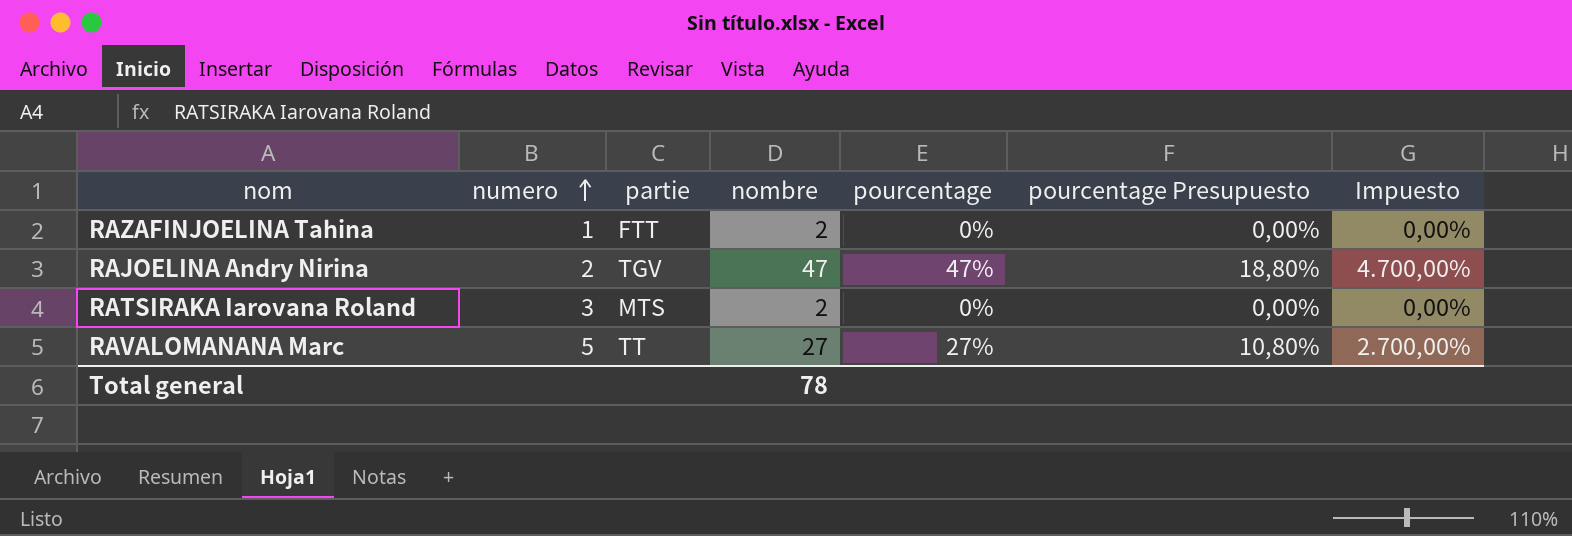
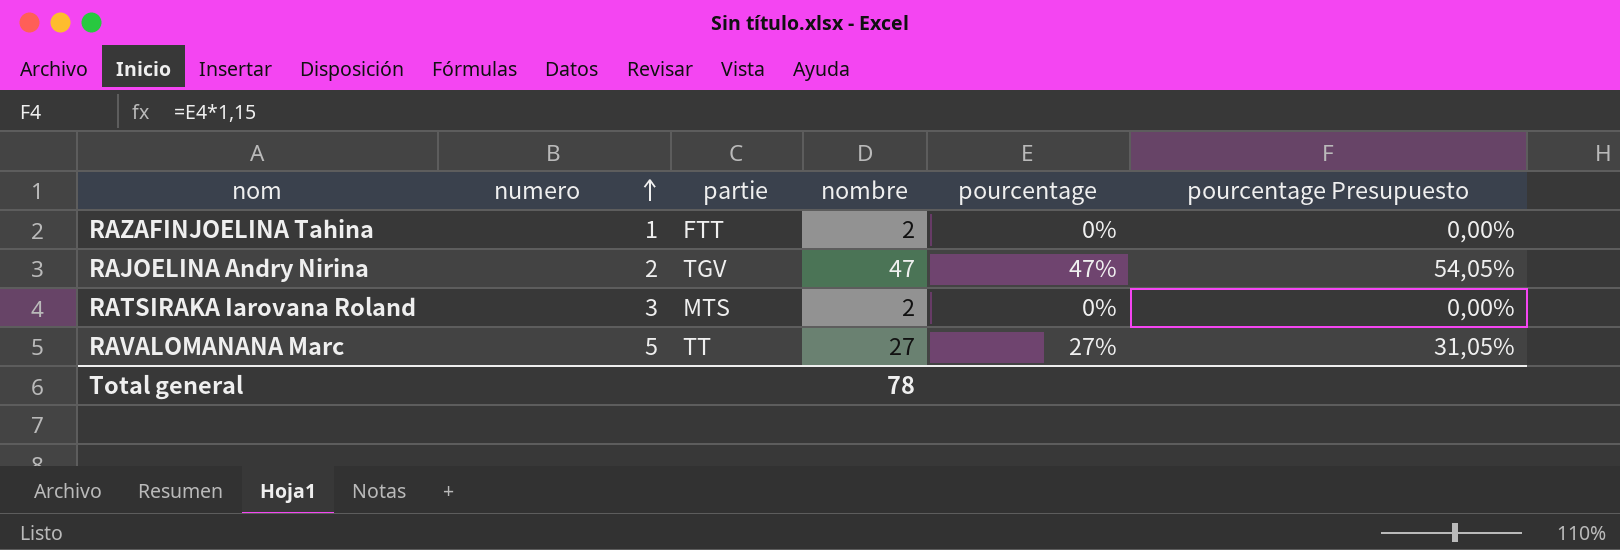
column Impuesto | formula: [pourcentage] * 100 -> none
column pourcentage Presupuesto | formula: [pourcentage] * 0,4 -> [pourcentage] * 1,15

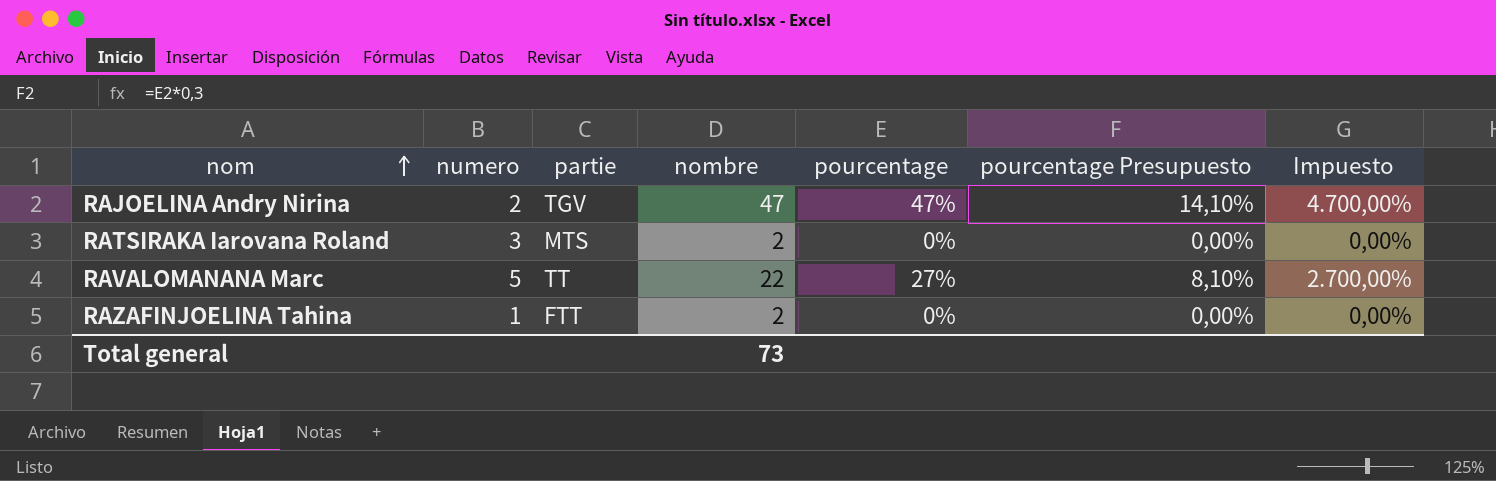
row order: numero ascending -> nom ascending
column pourcentage Presupuesto | formula: [pourcentage] * 1,15 -> [pourcentage] * 0,3
column Impuesto | formula: none -> [pourcentage] * 100
RAVALOMANANA Marc | nombre: 27 -> 22
Total general | nombre: 78 -> 73

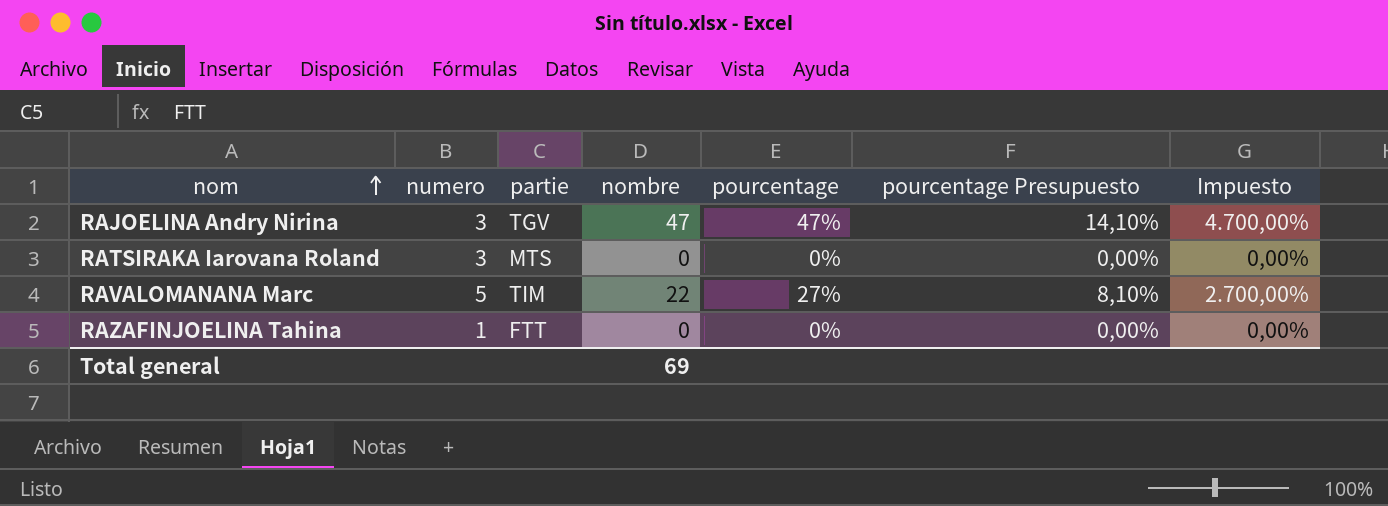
RAJOELINA Andry Nirina | numero: 2 -> 3
RATSIRAKA Iarovana Roland | nombre: 2 -> 0
RAVALOMANANA Marc | partie: TT -> TIM
RAZAFINJOELINA Tahina | nombre: 2 -> 0
Total general | nombre: 73 -> 69

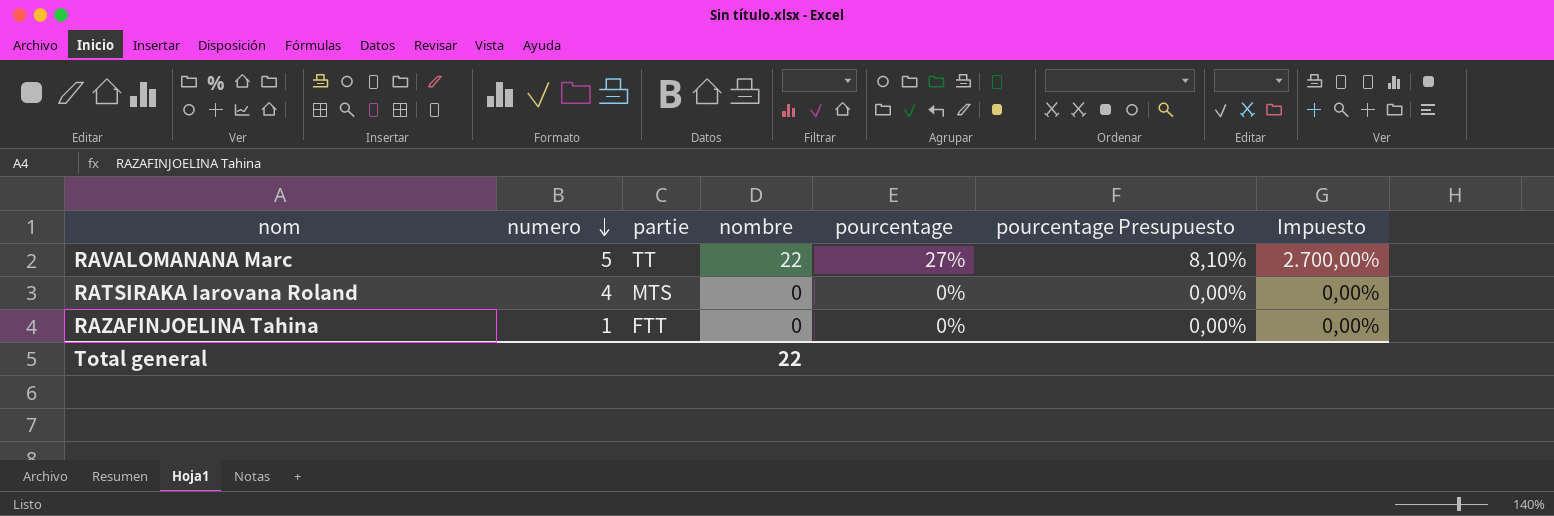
row order: nom ascending -> numero descending
row RAJOELINA Andry Nirina: 3 | TGV | 47 | 47% | 14,10% | 4.700,00% -> none
RAVALOMANANA Marc | partie: TIM -> TT
RATSIRAKA Iarovana Roland | numero: 3 -> 4
Total general | nombre: 69 -> 22

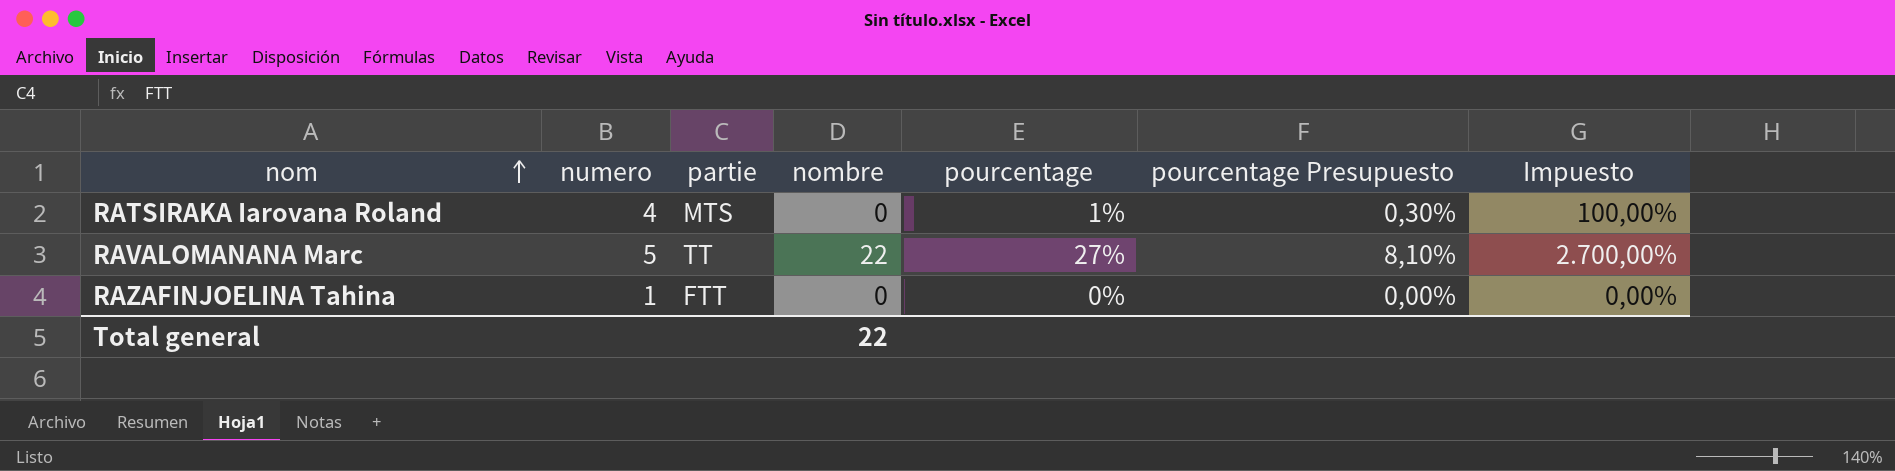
row order: numero descending -> nom ascending
RATSIRAKA Iarovana Roland | pourcentage: 0% -> 1%
RATSIRAKA Iarovana Roland | pourcentage Presupuesto: 0,00% -> 0,30%
RATSIRAKA Iarovana Roland | Impuesto: 0,00% -> 100,00%

